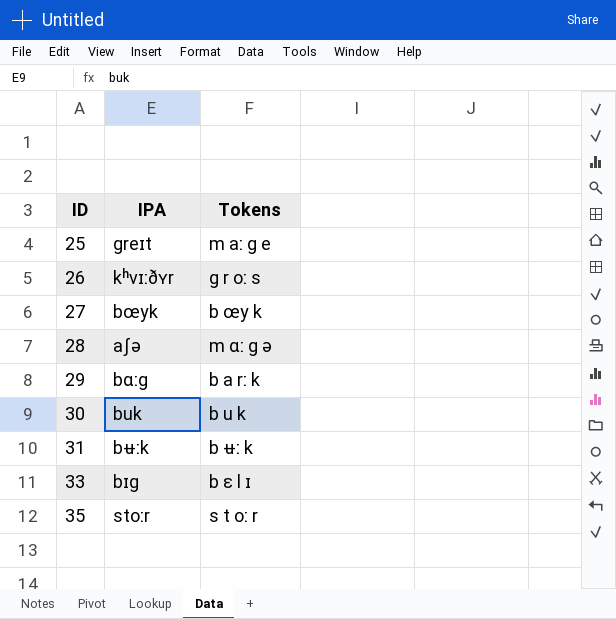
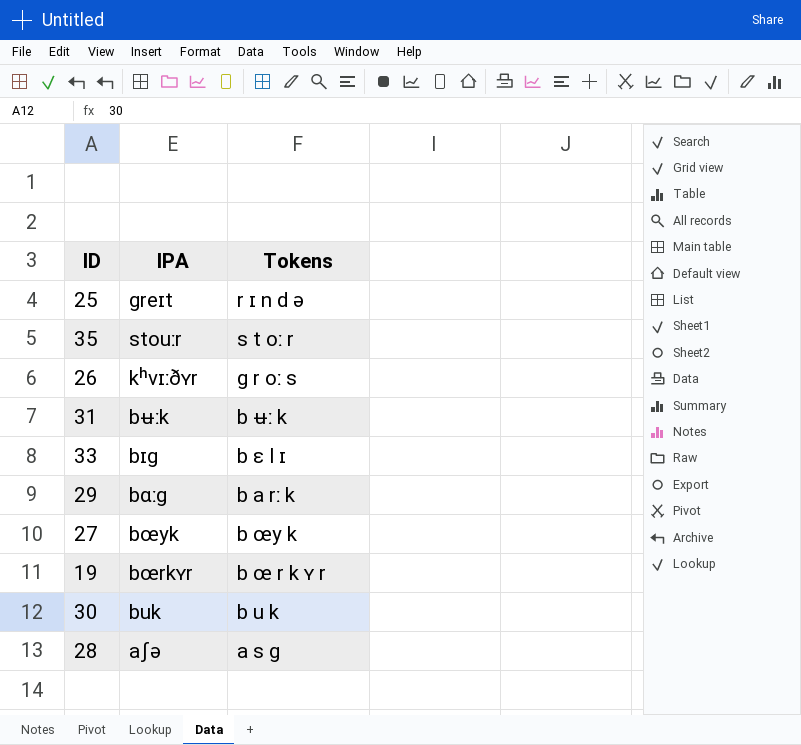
row order: ID ascending -> IPA descending
25 | Tokens: m aː g e -> r ɪ n d ə
35 | IPA: stoːr -> stouːr
row 19: none -> bœrkʏr | b œ r k ʏ r
28 | Tokens: m ɑː g ə -> a s g

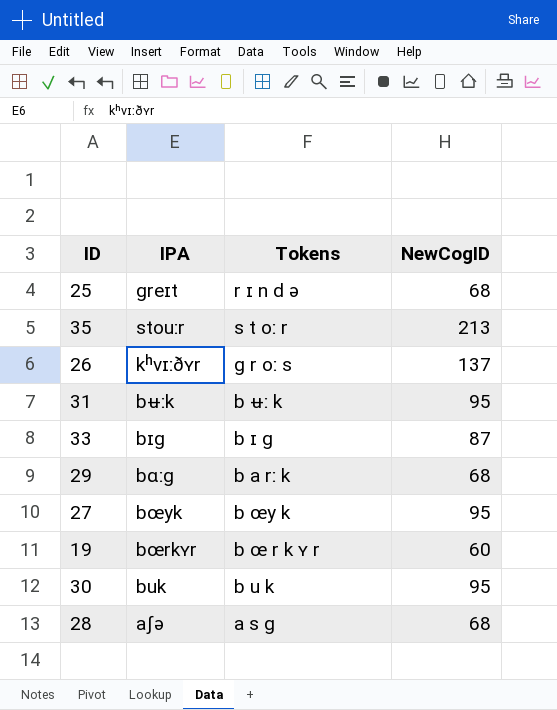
column NewCogID | position: none -> 4
33 | Tokens: b ɛ l ɪ -> b ɪ ɡ

